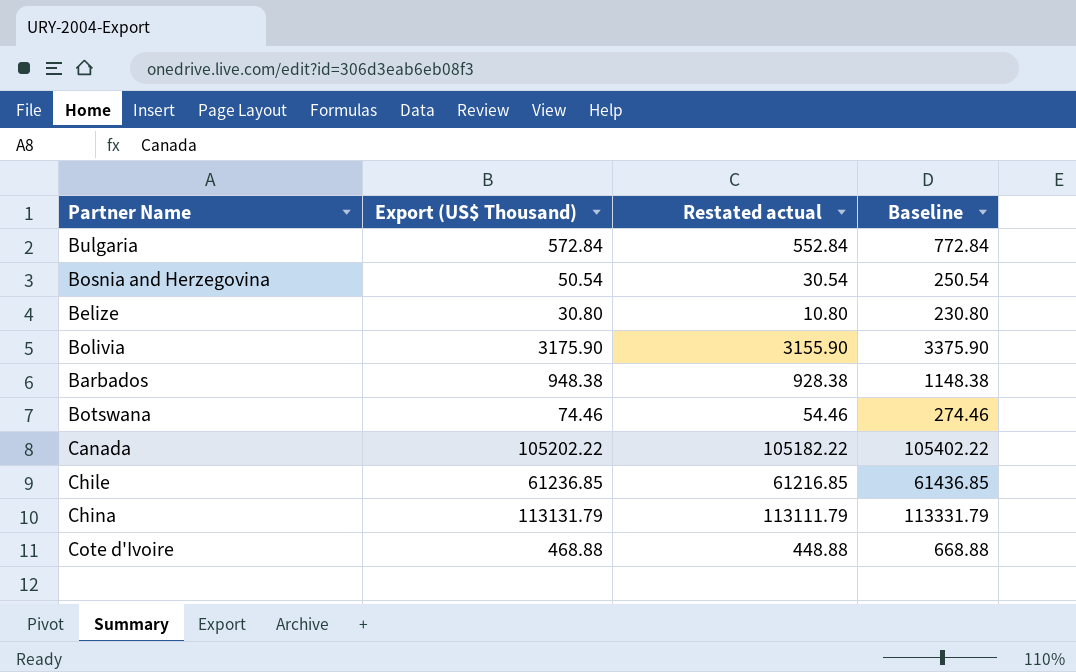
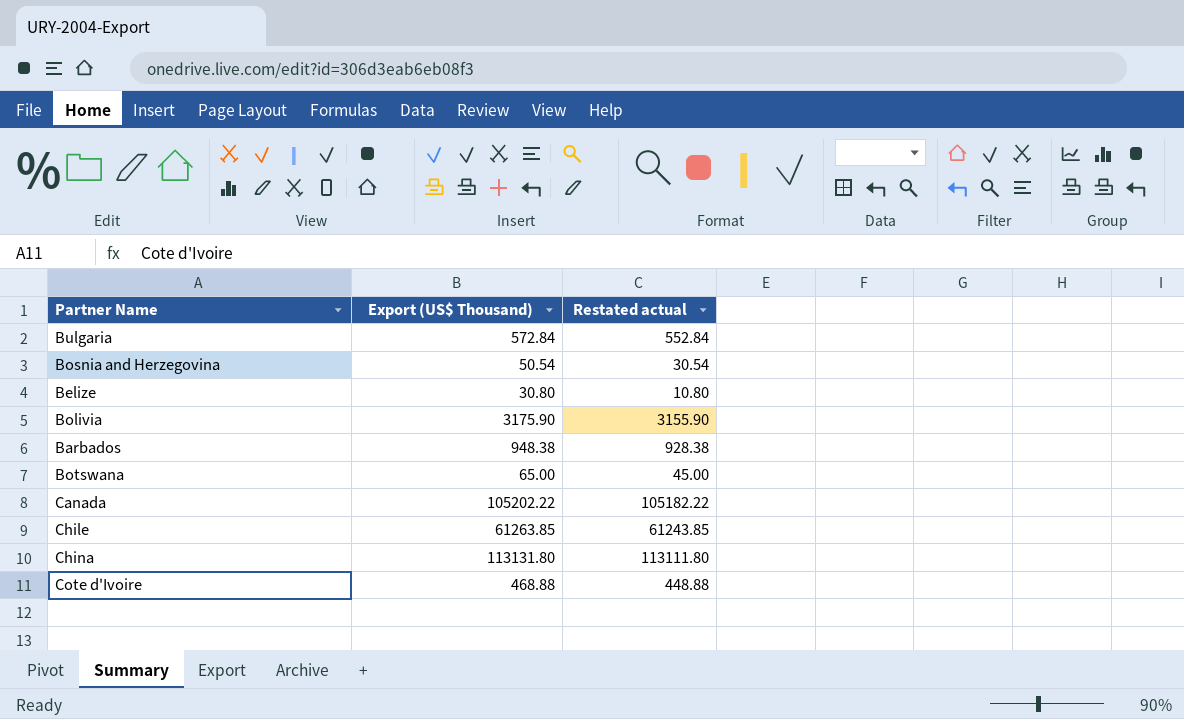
column Baseline | formula: [Export (US$ Thousand)] + 200 -> none
Botswana | Export (US$ Thousand): 74.46 -> 65.00
Botswana | Restated actual: 54.46 -> 45.00
Chile | Export (US$ Thousand): 61236.85 -> 61263.85
Chile | Restated actual: 61216.85 -> 61243.85
China | Export (US$ Thousand): 113131.79 -> 113131.80
China | Restated actual: 113111.79 -> 113111.80

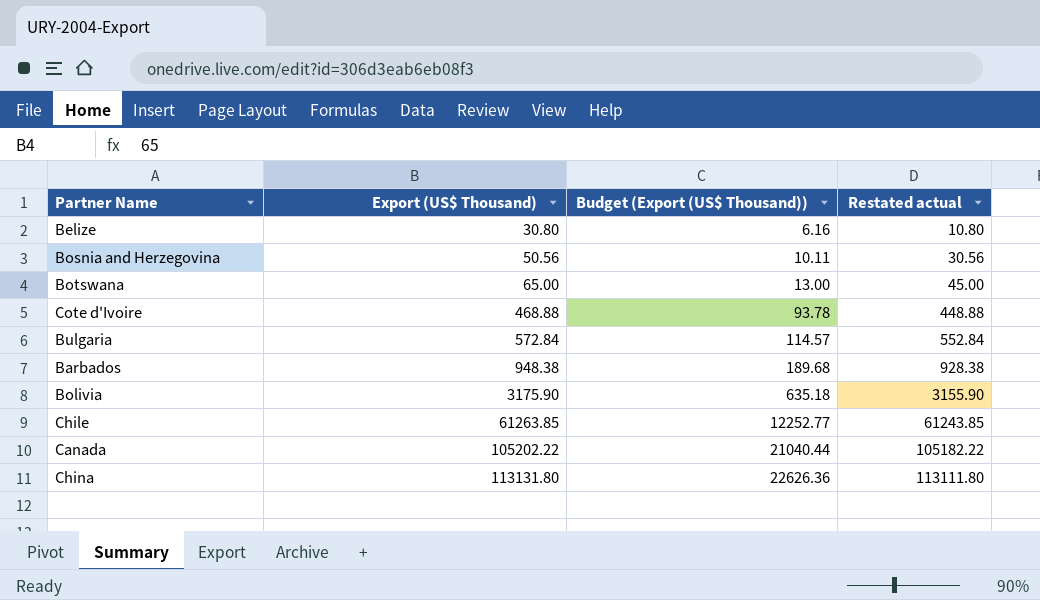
row order: none -> Export (US$ Thousand) ascending
column Budget (Export (US$ Thousand)) | formula: none -> [Export (US$ Thousand)] * 0.2
Bosnia and Herzegovina | Export (US$ Thousand): 50.54 -> 50.56
Bosnia and Herzegovina | Restated actual: 30.54 -> 30.56

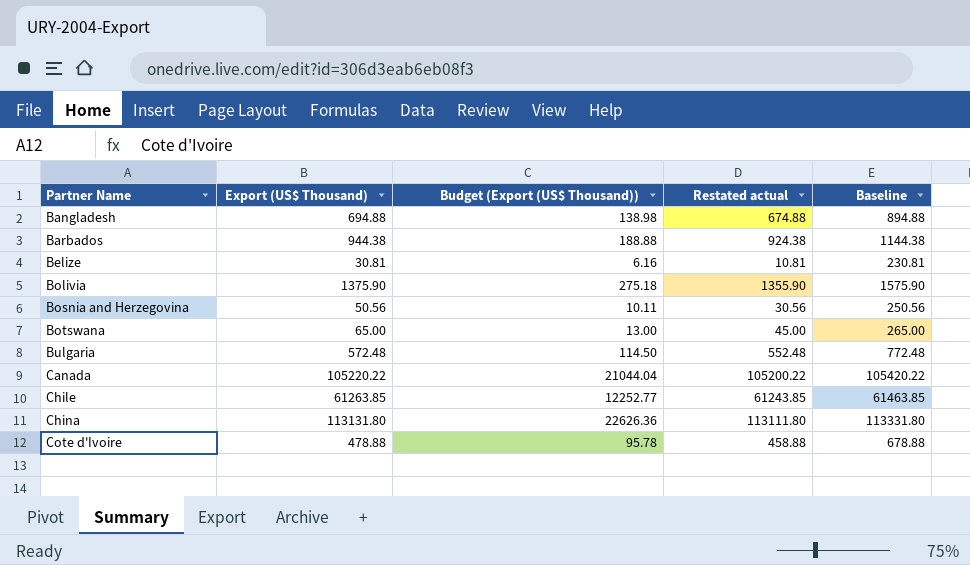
row order: Export (US$ Thousand) ascending -> Partner Name ascending
column Baseline | formula: none -> [Export (US$ Thousand)] + 200
row Bangladesh: none -> 694.88 | 138.98 | 674.88 | 894.88
Barbados | Export (US$ Thousand): 948.38 -> 944.38
Barbados | Budget (Export (US$ Thousand)): 189.68 -> 188.88
Barbados | Restated actual: 928.38 -> 924.38
Belize | Export (US$ Thousand): 30.80 -> 30.81
Belize | Restated actual: 10.80 -> 10.81
Bolivia | Export (US$ Thousand): 3175.90 -> 1375.90
Bolivia | Budget (Export (US$ Thousand)): 635.18 -> 275.18
Bolivia | Restated actual: 3155.90 -> 1355.90
Bulgaria | Export (US$ Thousand): 572.84 -> 572.48
Bulgaria | Budget (Export (US$ Thousand)): 114.57 -> 114.50
Bulgaria | Restated actual: 552.84 -> 552.48
Canada | Export (US$ Thousand): 105202.22 -> 105220.22
Canada | Budget (Export (US$ Thousand)): 21040.44 -> 21044.04
Canada | Restated actual: 105182.22 -> 105200.22
Cote d'Ivoire | Export (US$ Thousand): 468.88 -> 478.88
Cote d'Ivoire | Budget (Export (US$ Thousand)): 93.78 -> 95.78
Cote d'Ivoire | Restated actual: 448.88 -> 458.88

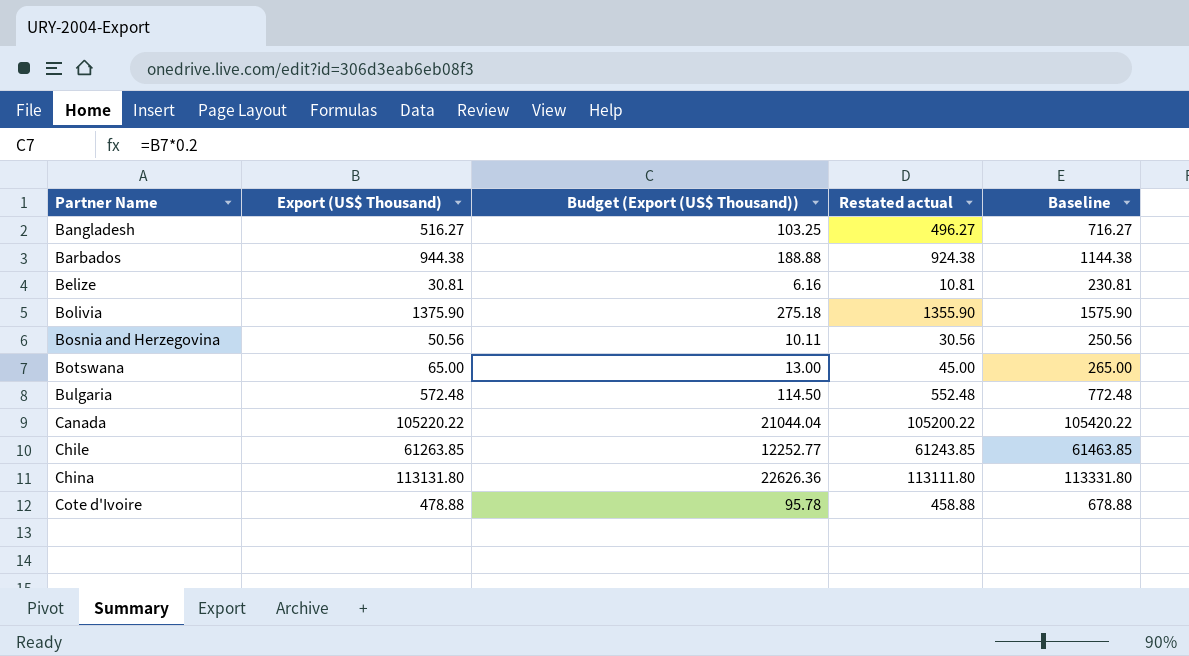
Bangladesh | Export (US$ Thousand): 694.88 -> 516.27
Bangladesh | Budget (Export (US$ Thousand)): 138.98 -> 103.25
Bangladesh | Restated actual: 674.88 -> 496.27
Bangladesh | Baseline: 894.88 -> 716.27

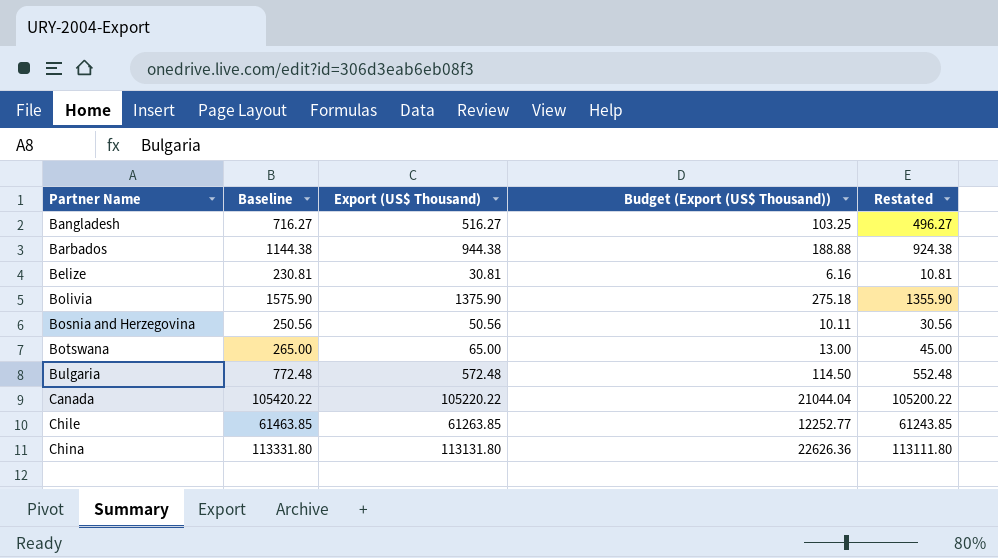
column Baseline | position: 5 -> 2
column name: Restated actual -> Restated
row Cote d'Ivoire: 478.88 | 95.78 | 458.88 | 678.88 -> none

